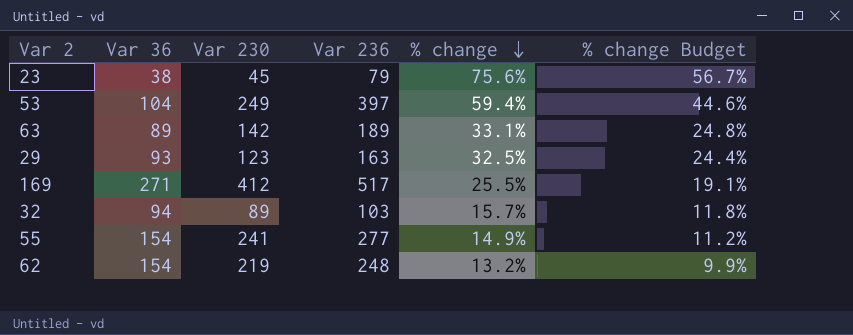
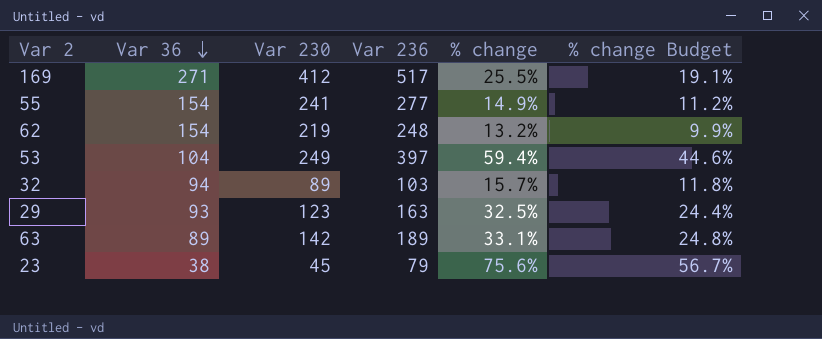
row order: % change descending -> Var 36 descending

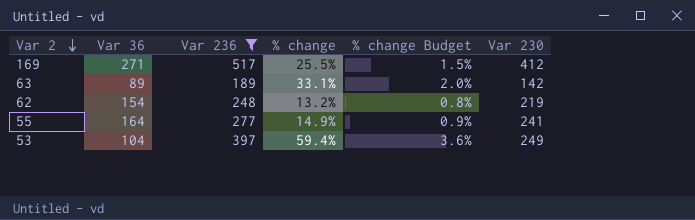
filter: none -> Var 236 >= 189
row order: Var 36 descending -> Var 2 descending
column % change Budget | formula: [% change] * 0.75 -> [% change] * 0.06
column Var 230 | position: 3 -> 6
55 | Var 36: 154 -> 164

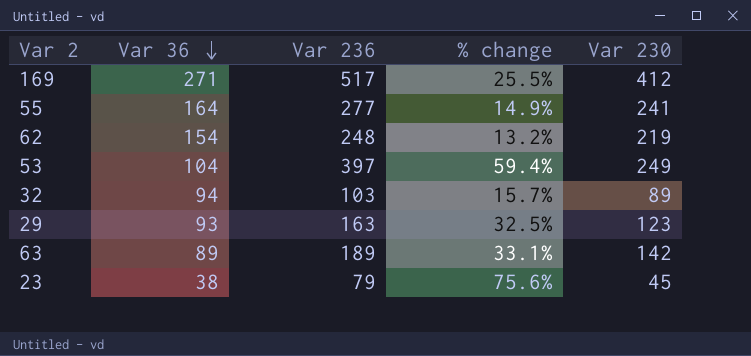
filter: Var 236 >= 189 -> none
row order: Var 2 descending -> Var 36 descending
column % change Budget | formula: [% change] * 0.06 -> none

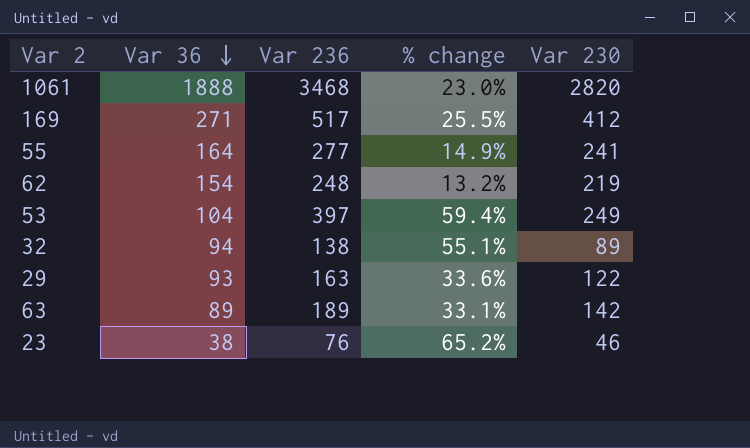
row 1061: none -> 1888 | 3468 | 23.0% | 2820
32 | Var 236: 103 -> 138
32 | % change: 15.7% -> 55.1%
29 | % change: 32.5% -> 33.6%
29 | Var 230: 123 -> 122
23 | Var 236: 79 -> 76
23 | % change: 75.6% -> 65.2%
23 | Var 230: 45 -> 46

